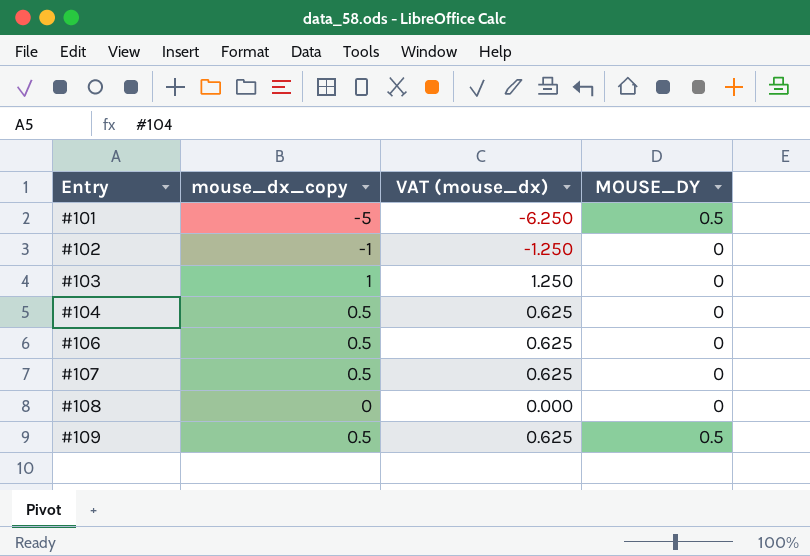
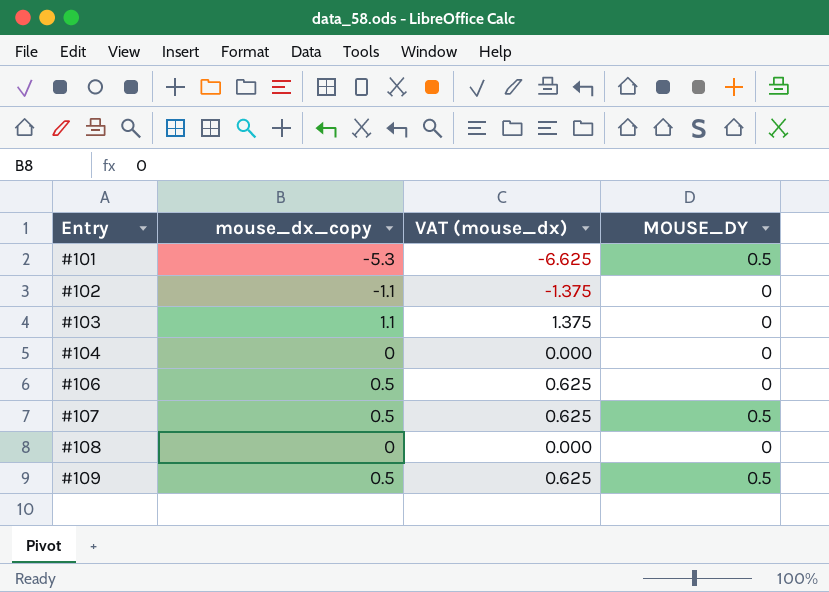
#101 | mouse_dx_copy: -5 -> -5.3
#101 | VAT (mouse_dx): -6.250 -> -6.625
#102 | mouse_dx_copy: -1 -> -1.1
#102 | VAT (mouse_dx): -1.250 -> -1.375
#103 | mouse_dx_copy: 1 -> 1.1
#103 | VAT (mouse_dx): 1.250 -> 1.375
#104 | mouse_dx_copy: 0.5 -> 0
#104 | VAT (mouse_dx): 0.625 -> 0.000
#107 | MOUSE_DY: 0 -> 0.5

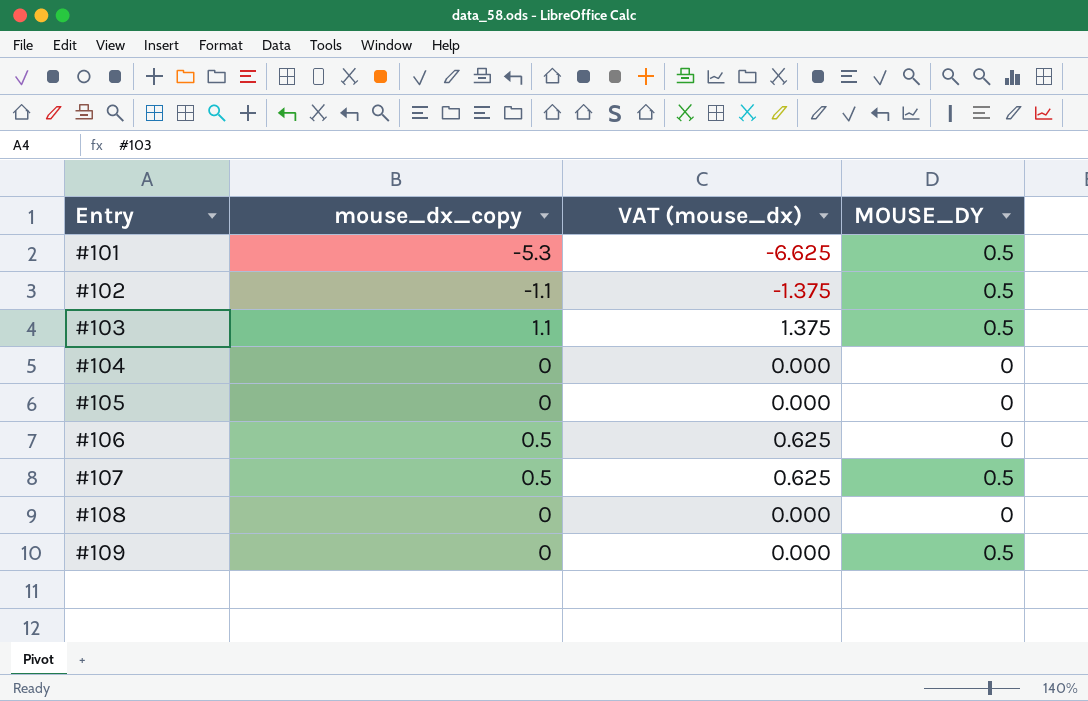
#102 | MOUSE_DY: 0 -> 0.5
#103 | MOUSE_DY: 0 -> 0.5
row #105: none -> 0 | 0.000 | 0
#109 | mouse_dx_copy: 0.5 -> 0
#109 | VAT (mouse_dx): 0.625 -> 0.000

